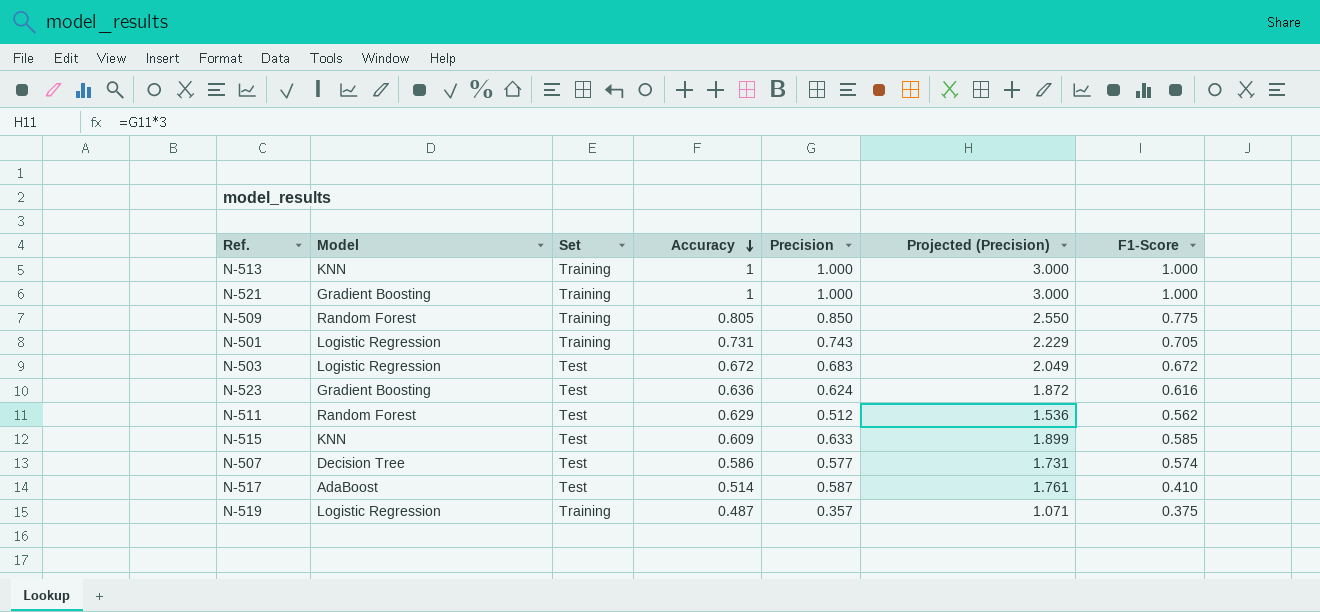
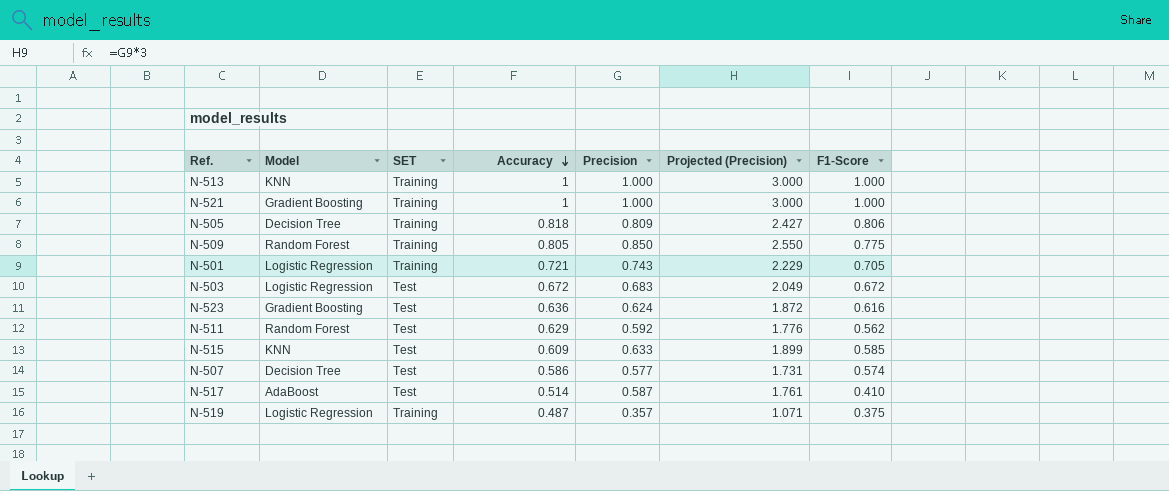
column name: Set -> SET
row N-505: none -> Decision Tree | Training | 0.818 | 0.809 | 2.427 | 0.806
N-501 | Accuracy: 0.731 -> 0.721
N-511 | Precision: 0.512 -> 0.592
N-511 | Projected (Precision): 1.536 -> 1.776

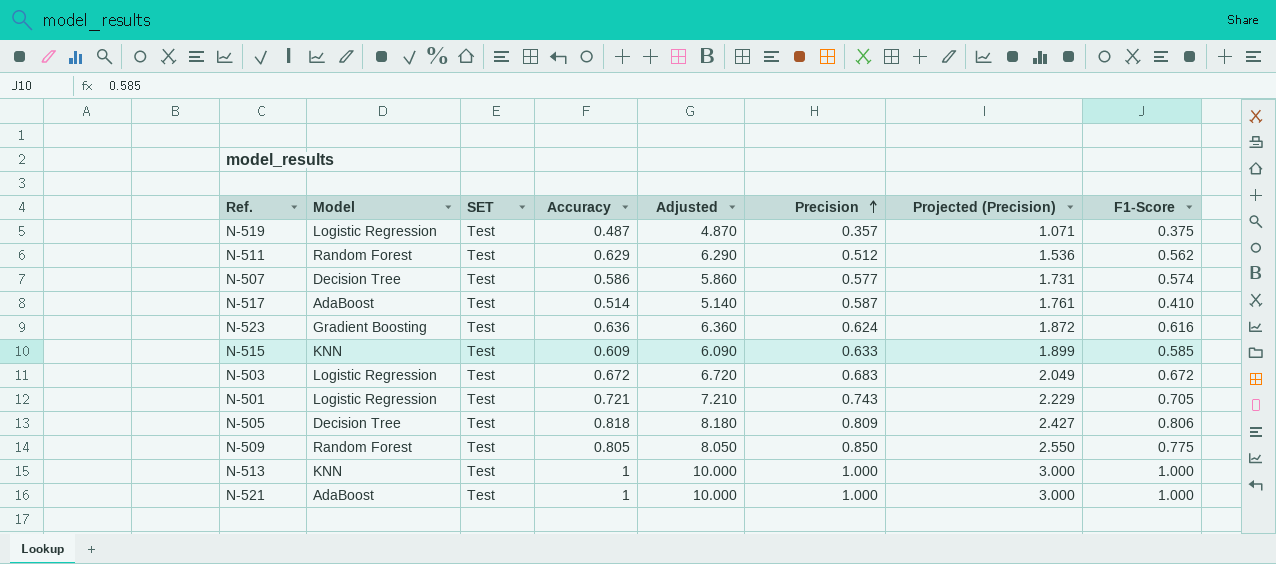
row order: Accuracy descending -> Precision ascending
column Adjusted | formula: none -> [Accuracy] * 10
N-519 | SET: Training -> Test
N-511 | Precision: 0.592 -> 0.512
N-511 | Projected (Precision): 1.776 -> 1.536
N-501 | SET: Training -> Test
N-505 | SET: Training -> Test
N-509 | SET: Training -> Test
N-513 | SET: Training -> Test
N-521 | Model: Gradient Boosting -> AdaBoost
N-521 | SET: Training -> Test

